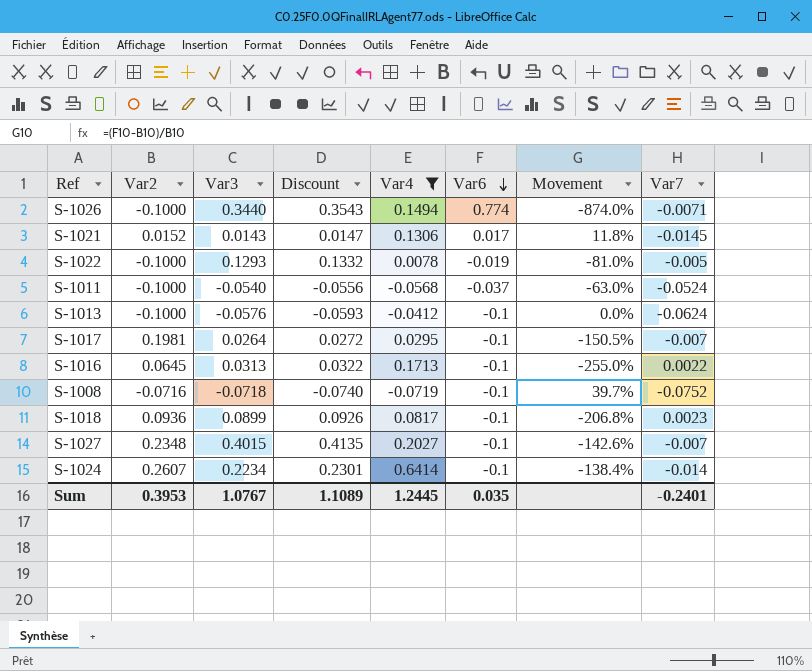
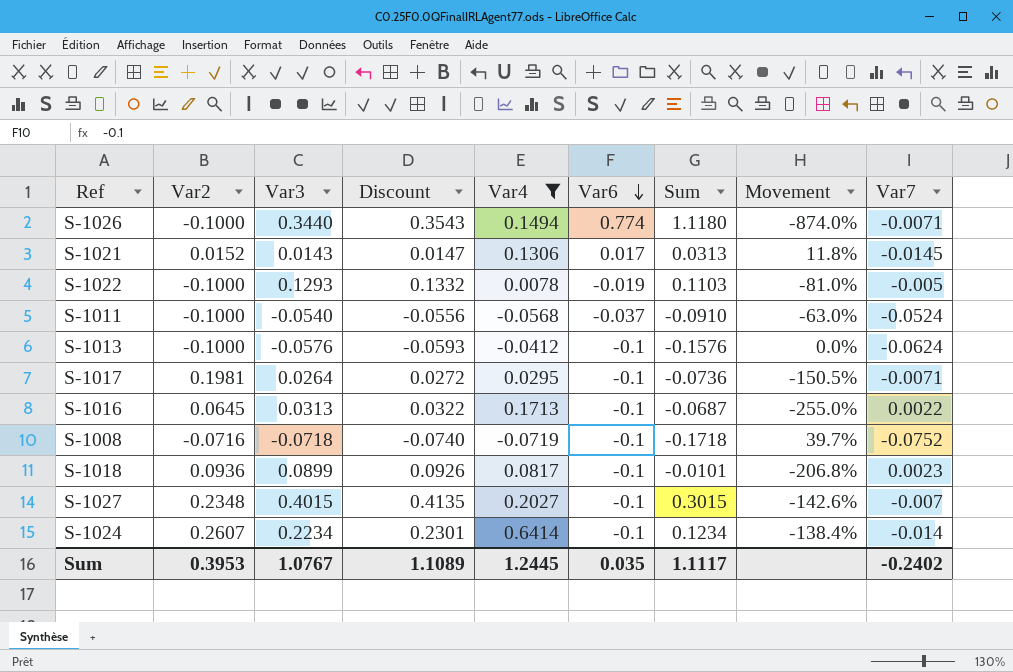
column Sum | formula: none -> [Var3] + [Var6]
S-1017 | Var7: -0.007 -> -0.0071
Sum | Var7: -0.2401 -> -0.2402

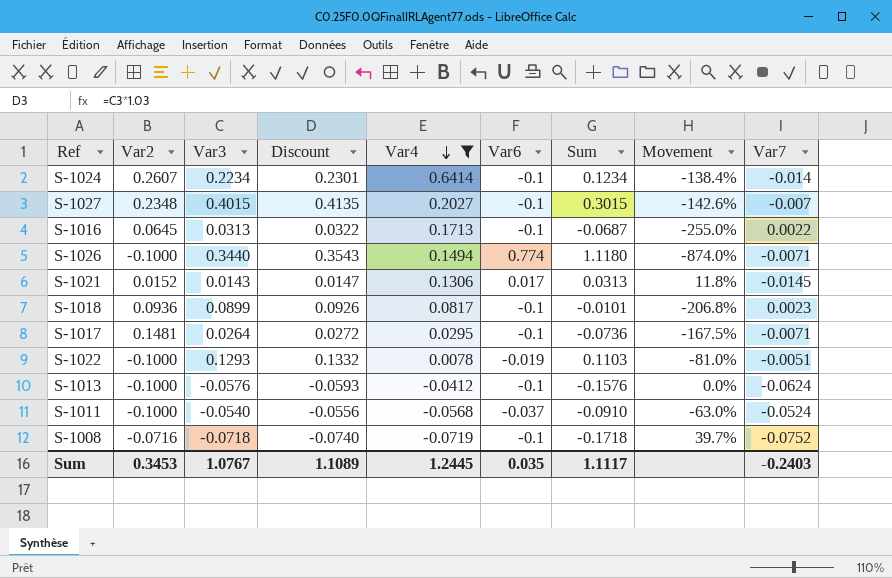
row order: Var6 descending -> Var4 descending
S-1017 | Var2: 0.1981 -> 0.1481
S-1017 | Movement: -150.5% -> -167.5%
S-1022 | Var7: -0.005 -> -0.0051
Sum | Var2: 0.3953 -> 0.3453
Sum | Var7: -0.2402 -> -0.2403

